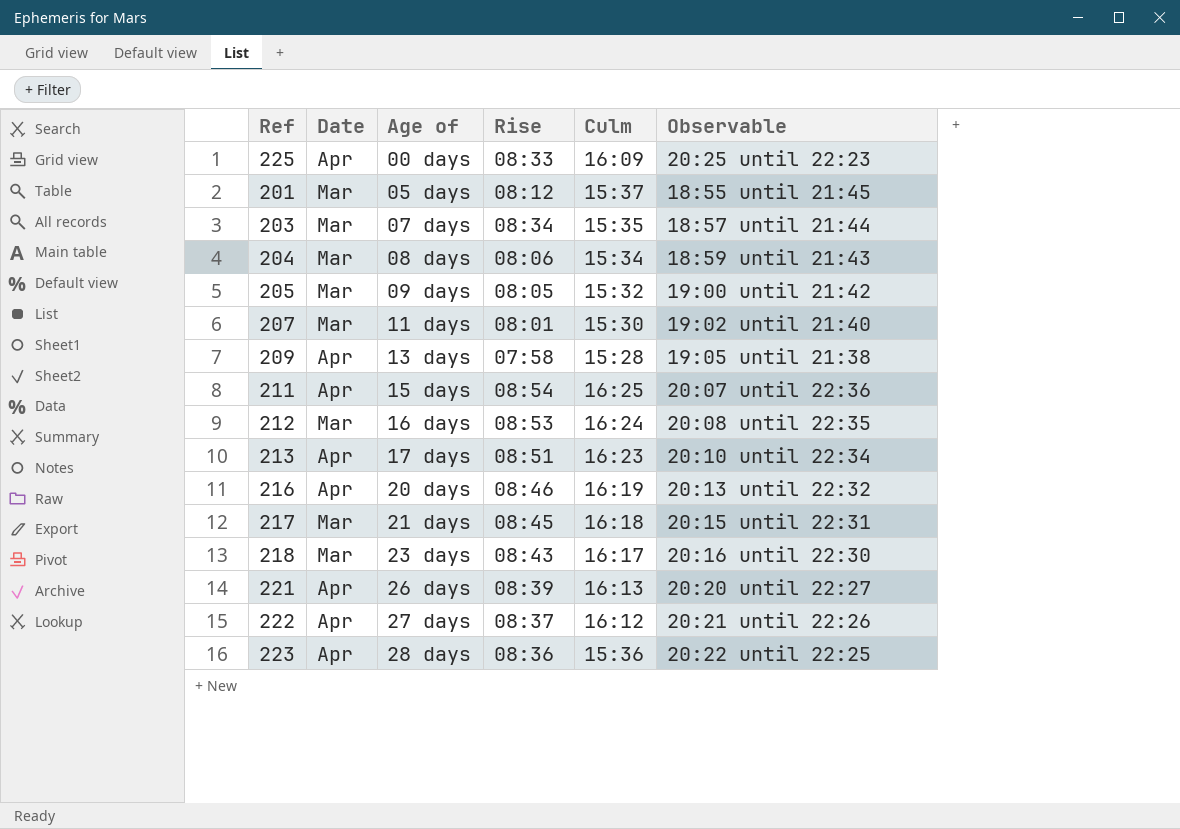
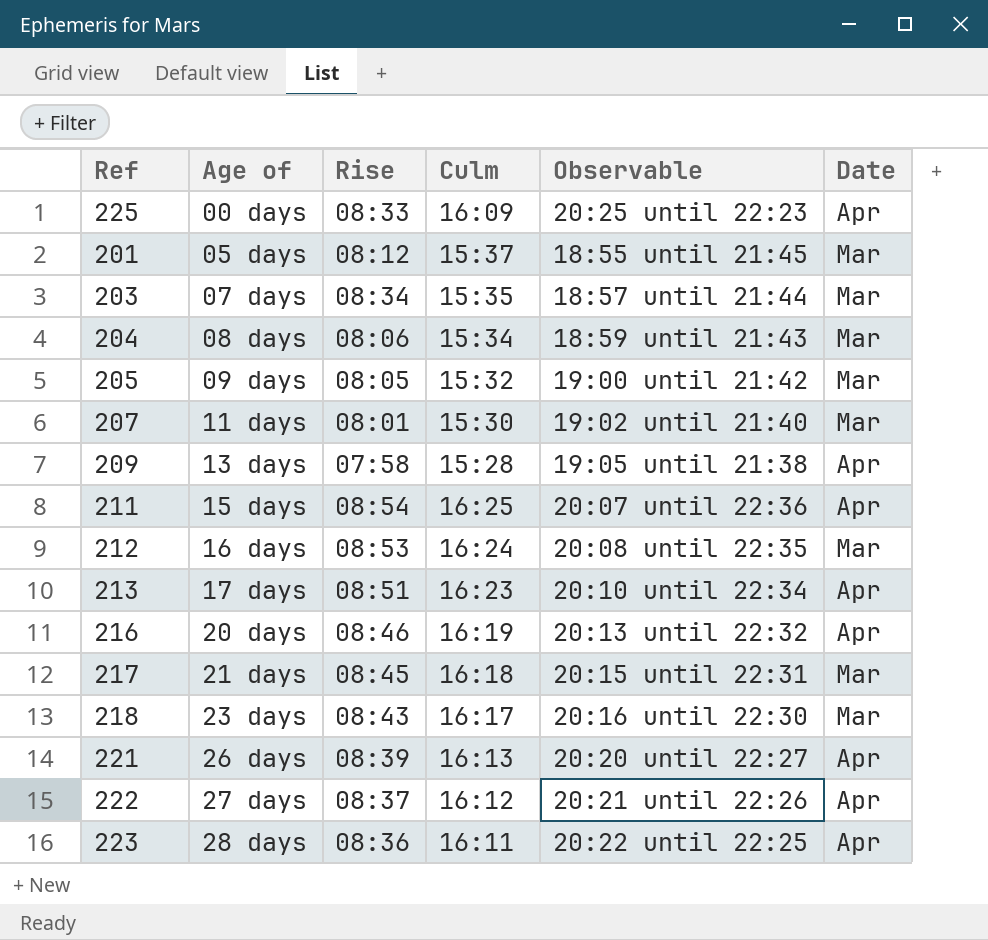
column Date | position: 2 -> 6
223 | Culm: 15:36 -> 16:11

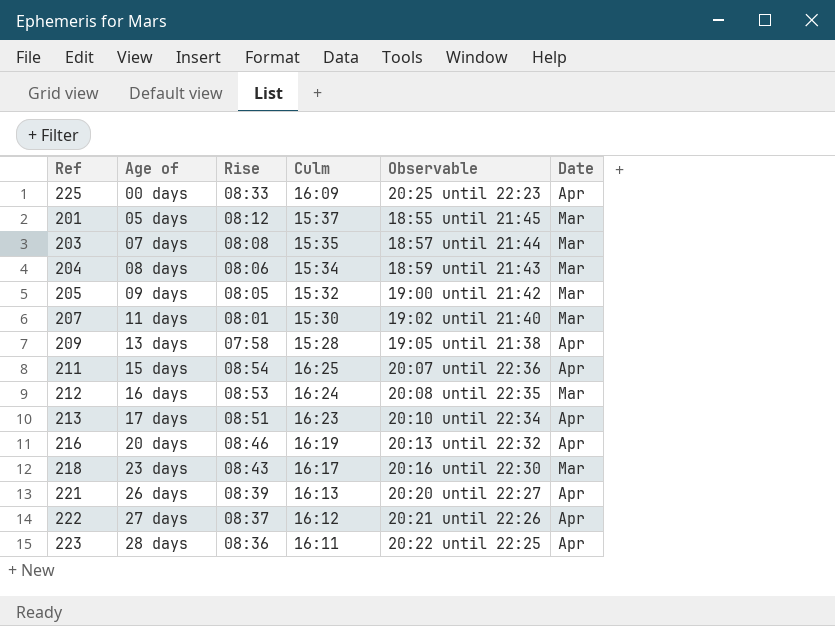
row 217: 21 days | 08:45 | 16:18 | 20:15 until 22:31 | Mar -> none
203 | Rise: 08:34 -> 08:08

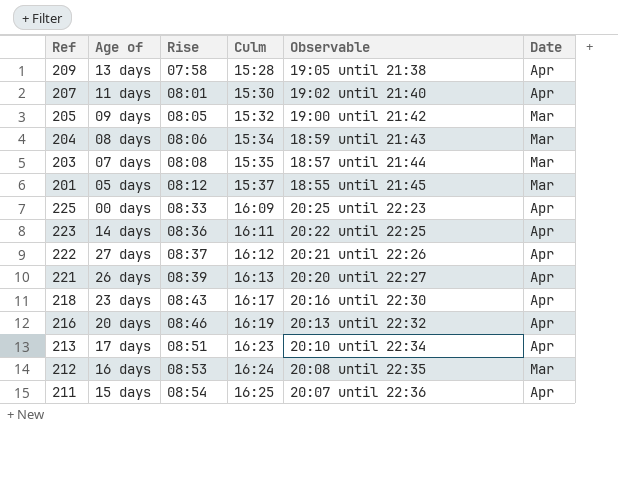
row order: Age of ascending -> Rise ascending
207 | Date: Mar -> Apr
223 | Age of: 28 days -> 14 days
218 | Date: Mar -> Apr

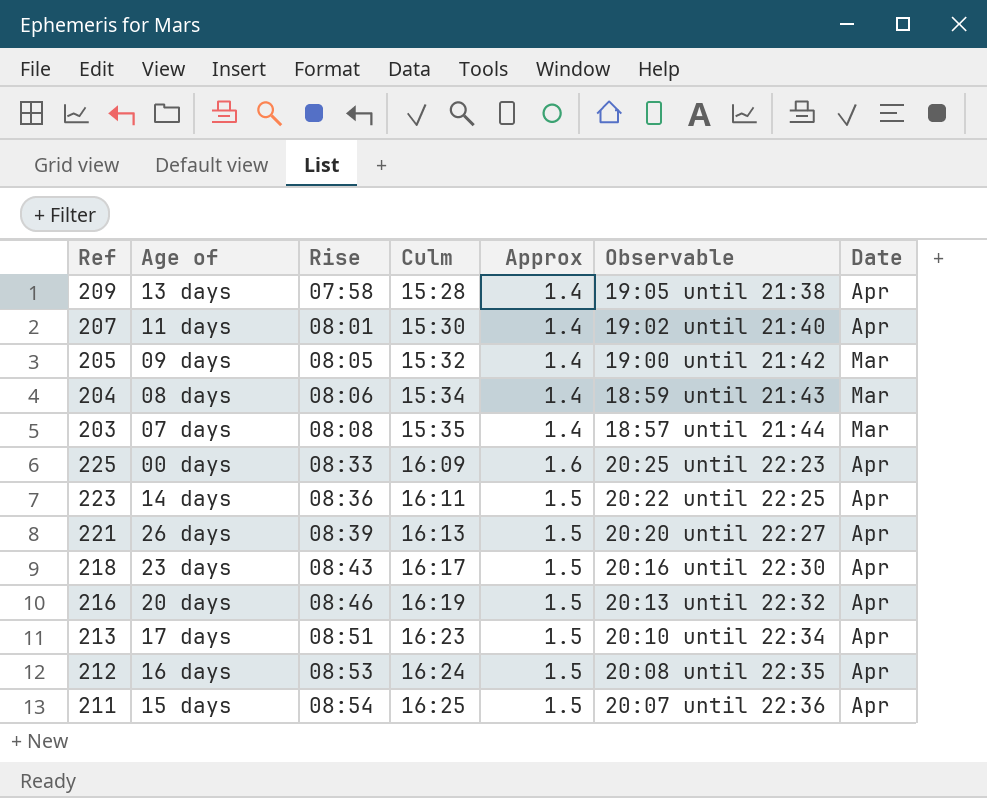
column Approx | position: none -> 5
row 201: 05 days | 08:12 | 15:37 | 18:55 until 21:45 | Mar -> none
row 222: 27 days | 08:37 | 16:12 | 20:21 until 22:26 | Apr -> none
212 | Date: Mar -> Apr

